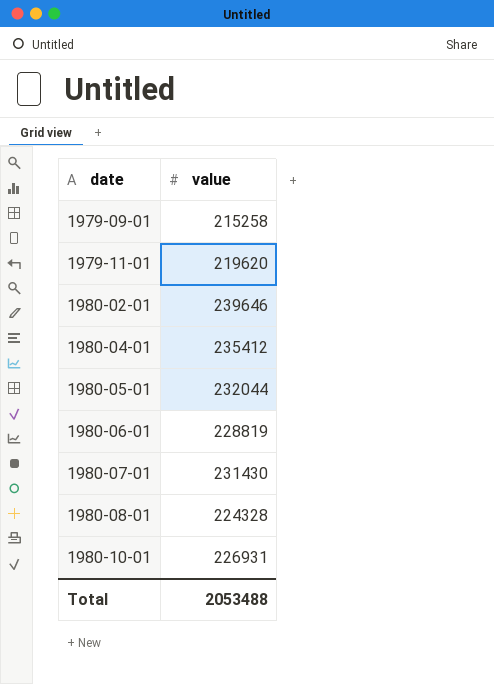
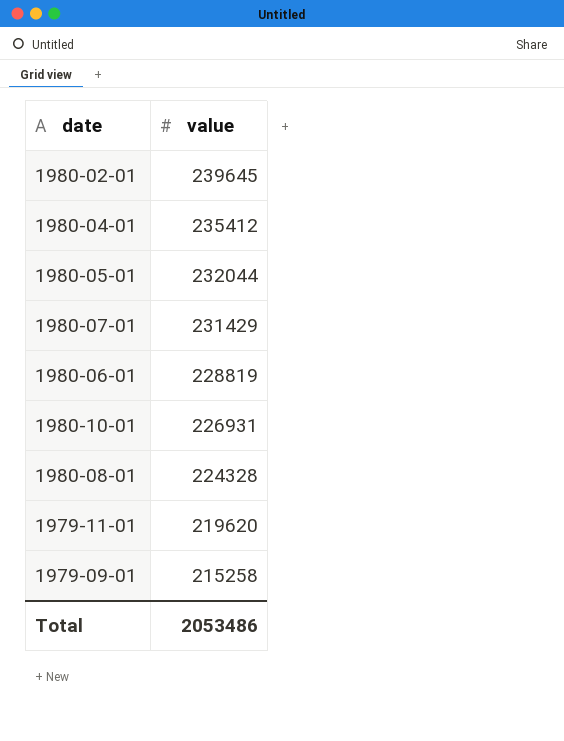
row order: date ascending -> value descending
1980-02-01 | value: 239646 -> 239645
1980-07-01 | value: 231430 -> 231429
Total | value: 2053488 -> 2053486

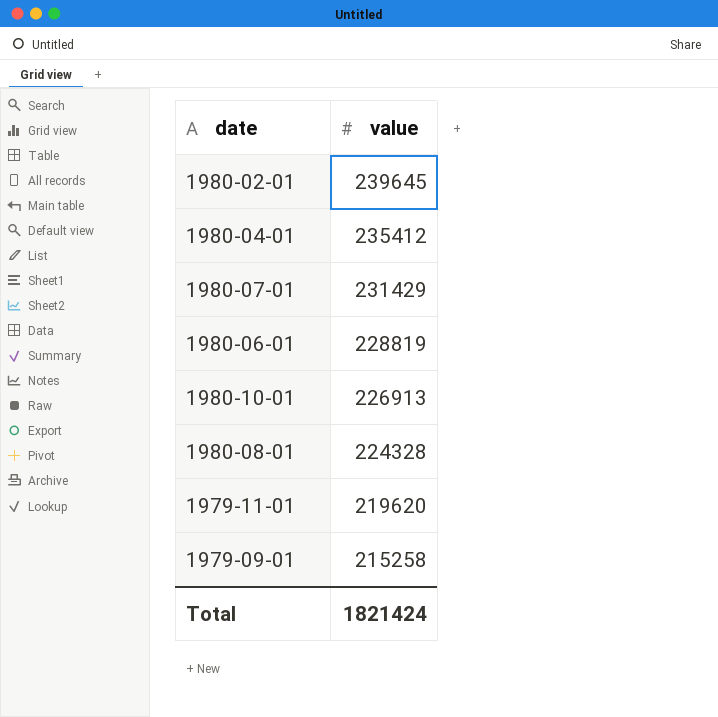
row 1980-05-01: 232044 -> none
1980-10-01 | value: 226931 -> 226913
Total | value: 2053486 -> 1821424

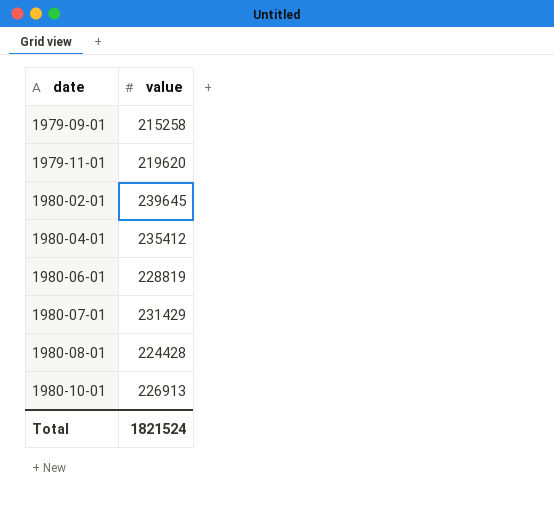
row order: value descending -> date ascending
1980-08-01 | value: 224328 -> 224428
Total | value: 1821424 -> 1821524

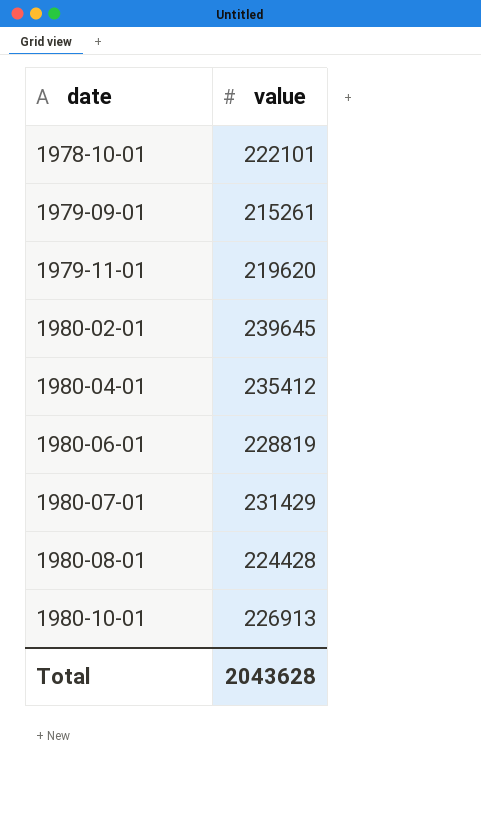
row 1978-10-01: none -> 222101
1979-09-01 | value: 215258 -> 215261
Total | value: 1821524 -> 2043628

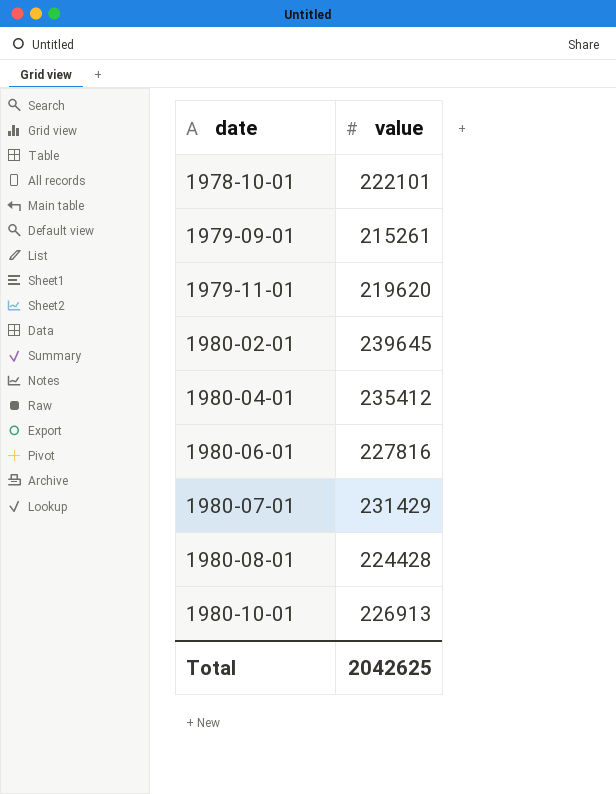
1980-06-01 | value: 228819 -> 227816
Total | value: 2043628 -> 2042625

